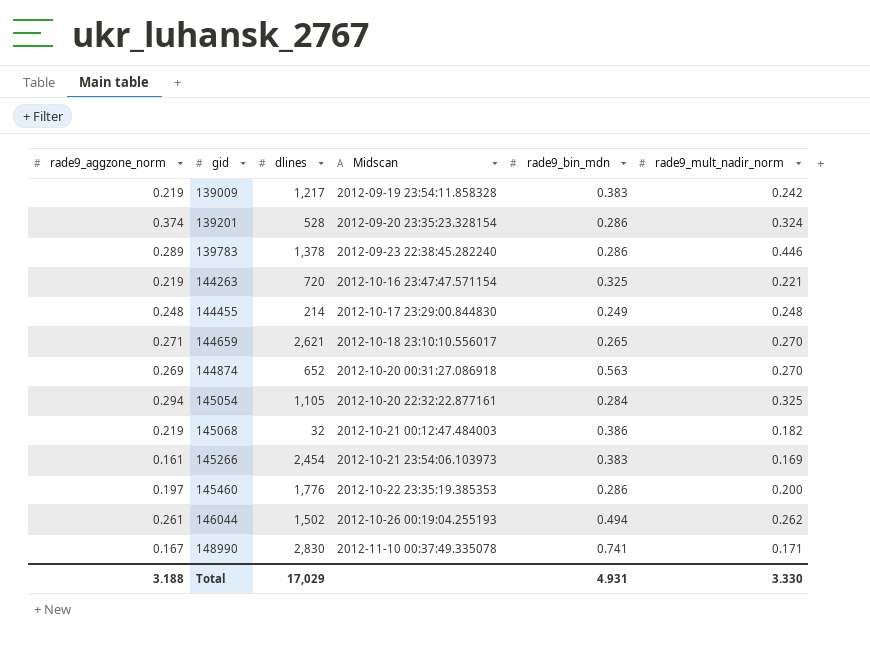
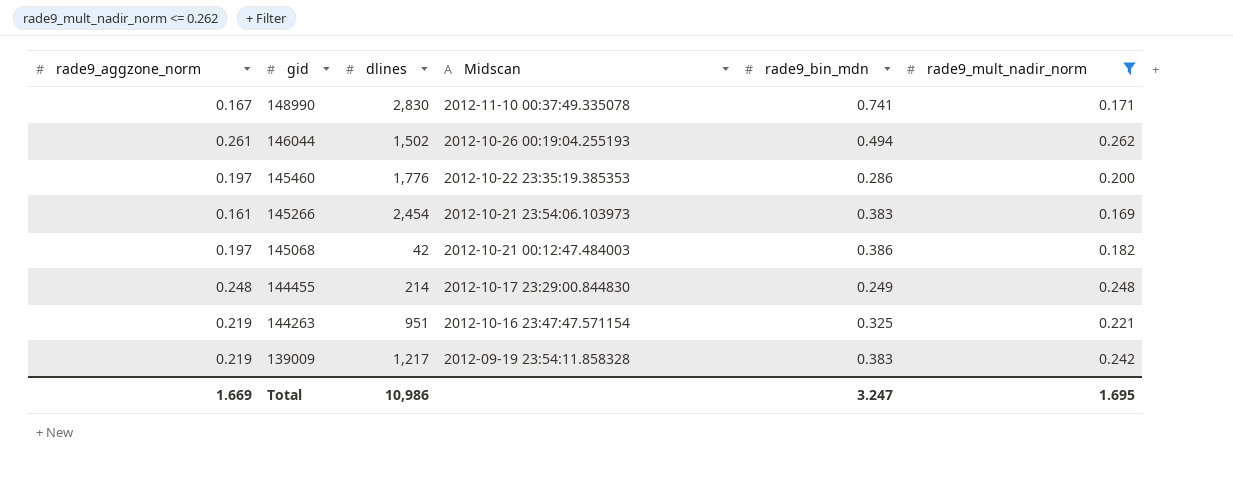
filter: none -> rade9_mult_nadir_norm <= 0.262
row order: gid ascending -> gid descending
145068 | rade9_aggzone_norm: 0.219 -> 0.197
145068 | dlines: 32 -> 42
144263 | dlines: 720 -> 951
Total | rade9_aggzone_norm: 3.188 -> 1.669
Total | dlines: 17,029 -> 10,986
Total | rade9_bin_mdn: 4.931 -> 3.247
Total | rade9_mult_nadir_norm: 3.330 -> 1.695

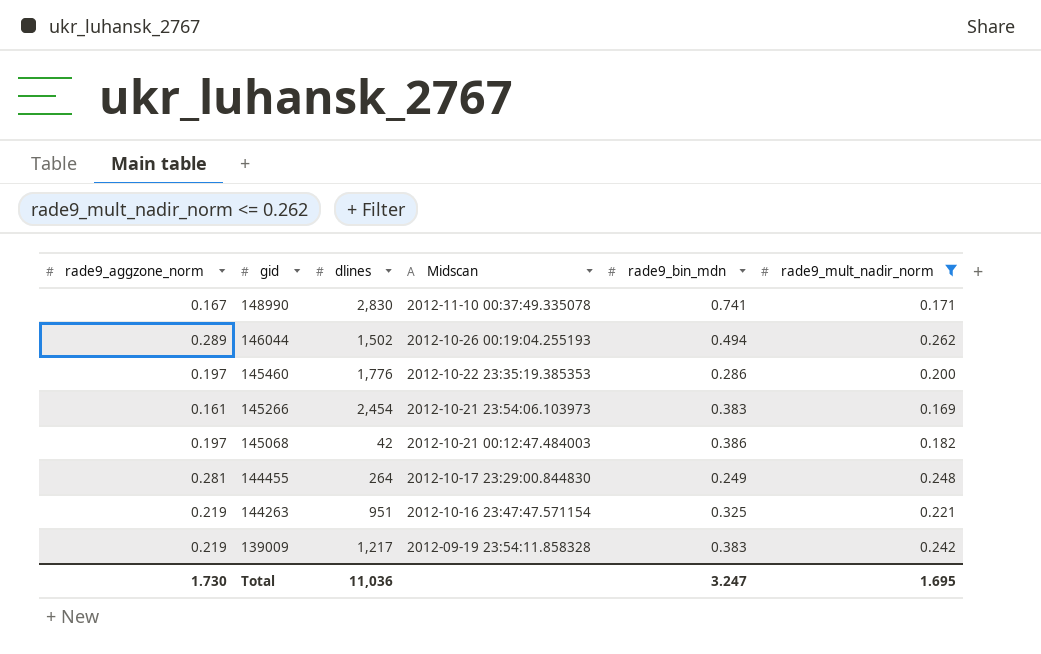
146044 | rade9_aggzone_norm: 0.261 -> 0.289
144455 | rade9_aggzone_norm: 0.248 -> 0.281
144455 | dlines: 214 -> 264
Total | rade9_aggzone_norm: 1.669 -> 1.730
Total | dlines: 10,986 -> 11,036

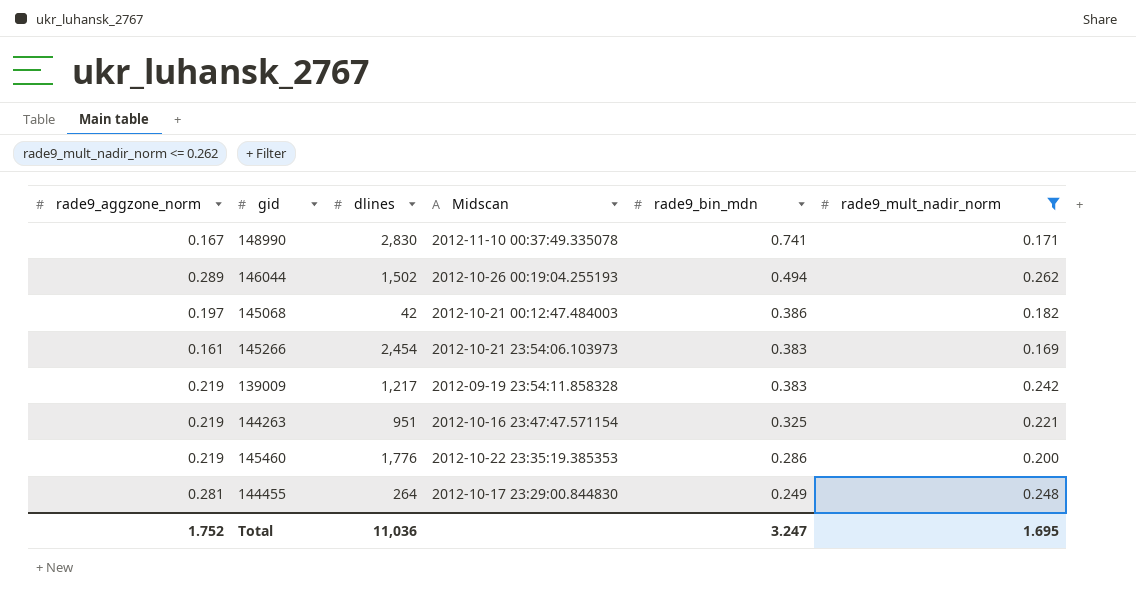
row order: gid descending -> rade9_bin_mdn descending
145460 | rade9_aggzone_norm: 0.197 -> 0.219
Total | rade9_aggzone_norm: 1.730 -> 1.752

